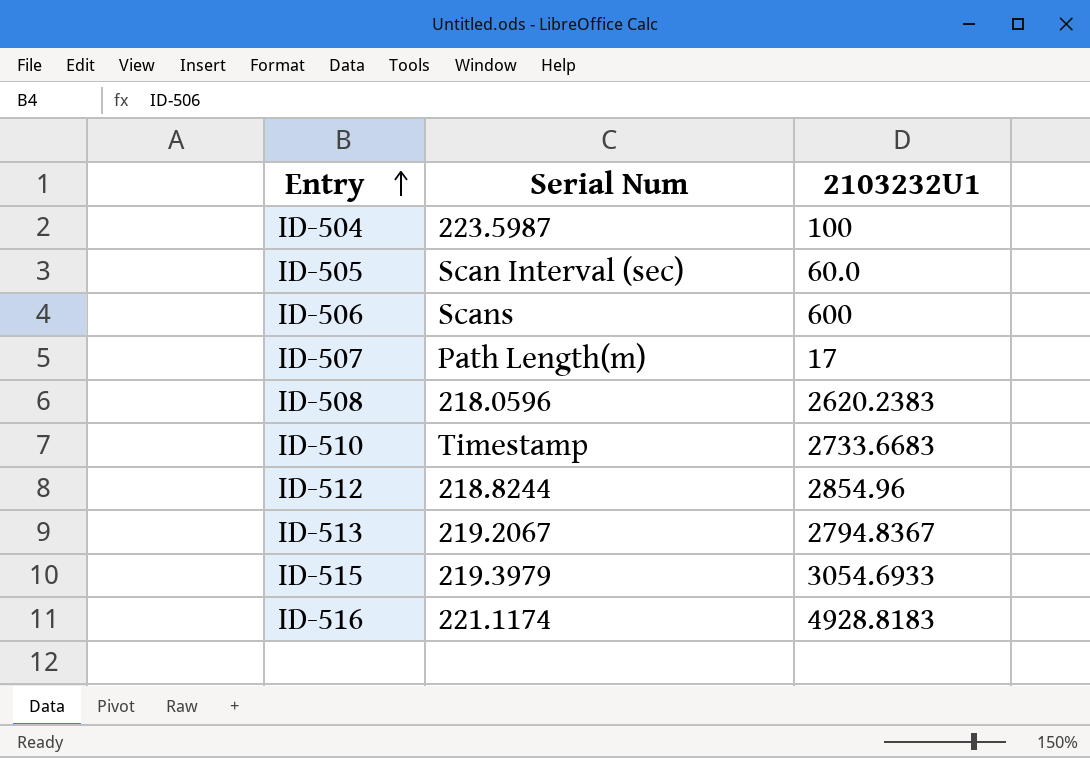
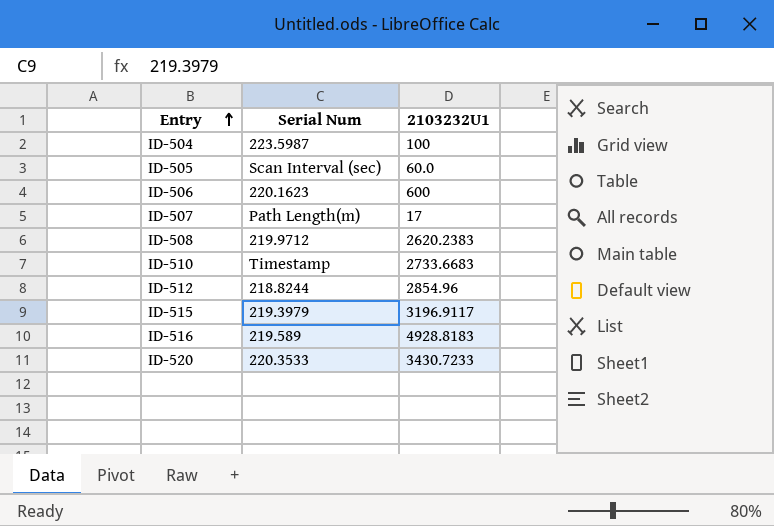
row ID-513: 219.2067 | 2794.8367 -> none
ID-506 | Serial Num: Scans -> 220.1623
ID-508 | Serial Num: 218.0596 -> 219.9712
ID-515 | 2103232U1: 3054.6933 -> 3196.9117
ID-516 | Serial Num: 221.1174 -> 219.589
row ID-520: none -> 220.3533 | 3430.7233

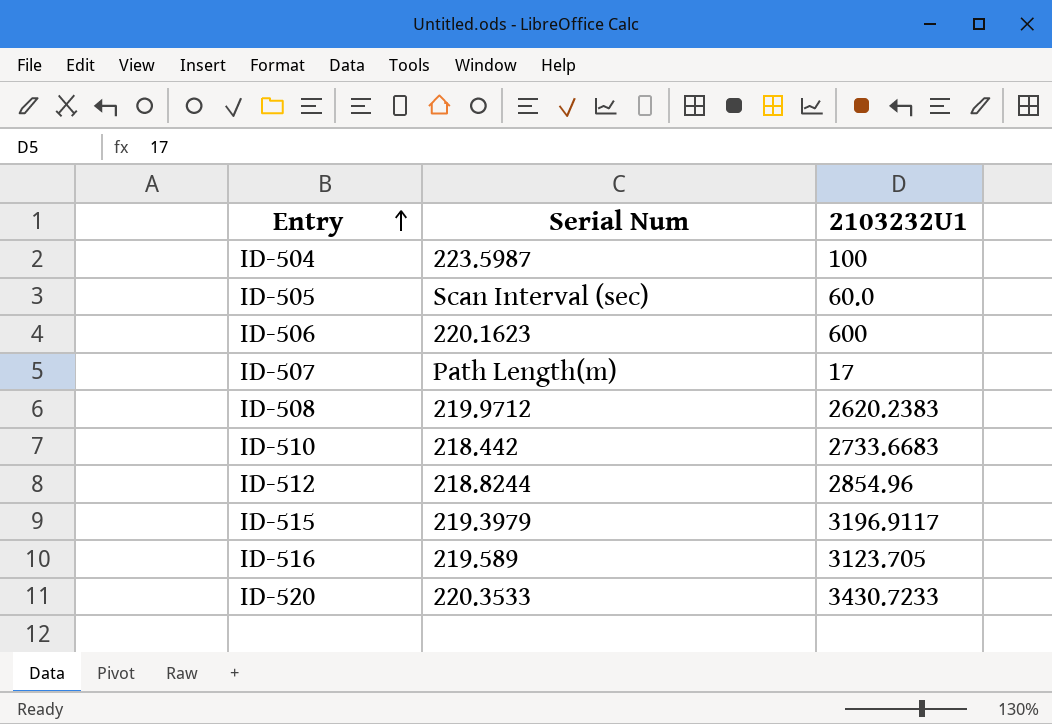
ID-510 | Serial Num: Timestamp -> 218.442
ID-516 | 2103232U1: 4928.8183 -> 3123.705

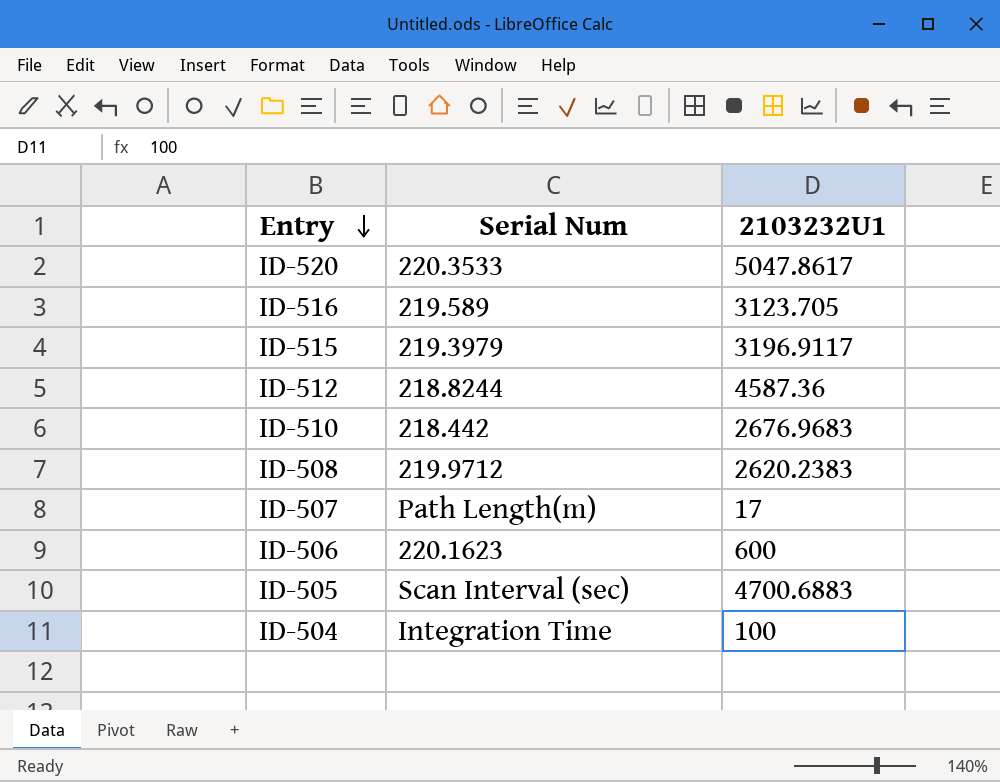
row order: Entry ascending -> Entry descending
ID-520 | 2103232U1: 3430.7233 -> 5047.8617
ID-512 | 2103232U1: 2854.96 -> 4587.36
ID-510 | 2103232U1: 2733.6683 -> 2676.9683
ID-505 | 2103232U1: 60.0 -> 4700.6883
ID-504 | Serial Num: 223.5987 -> Integration Time

